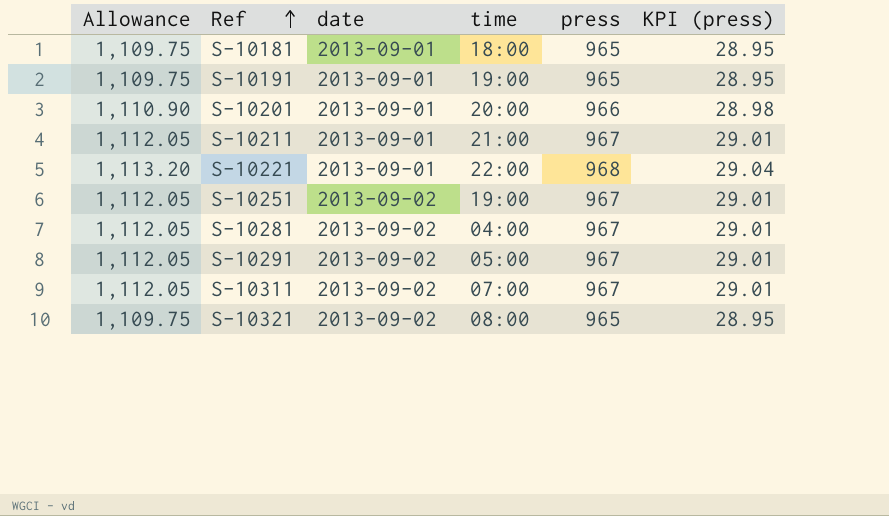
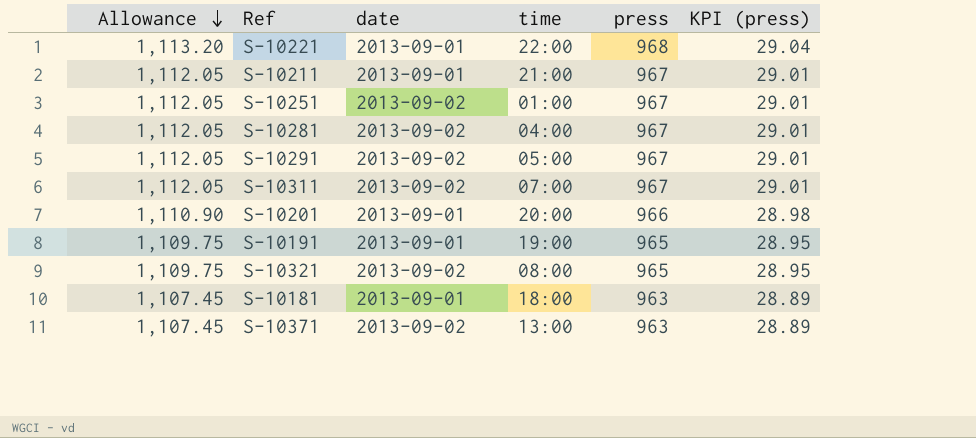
row order: Ref ascending -> Allowance descending
S-10251 | time: 19:00 -> 01:00
S-10181 | Allowance: 1,109.75 -> 1,107.45
S-10181 | press: 965 -> 963
S-10181 | KPI (press): 28.95 -> 28.89
row S-10371: none -> 1,107.45 | 2013-09-02 | 13:00 | 963 | 28.89

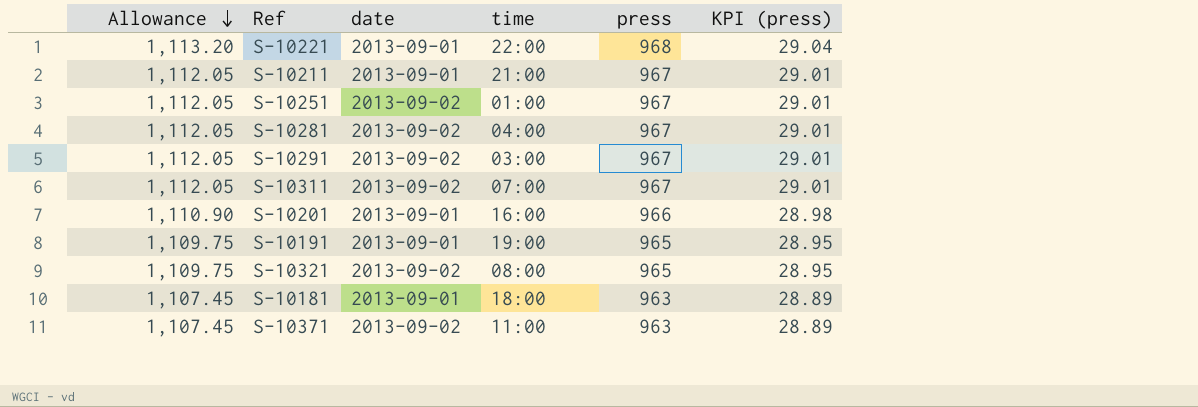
S-10291 | time: 05:00 -> 03:00
S-10201 | time: 20:00 -> 16:00
S-10371 | time: 13:00 -> 11:00

